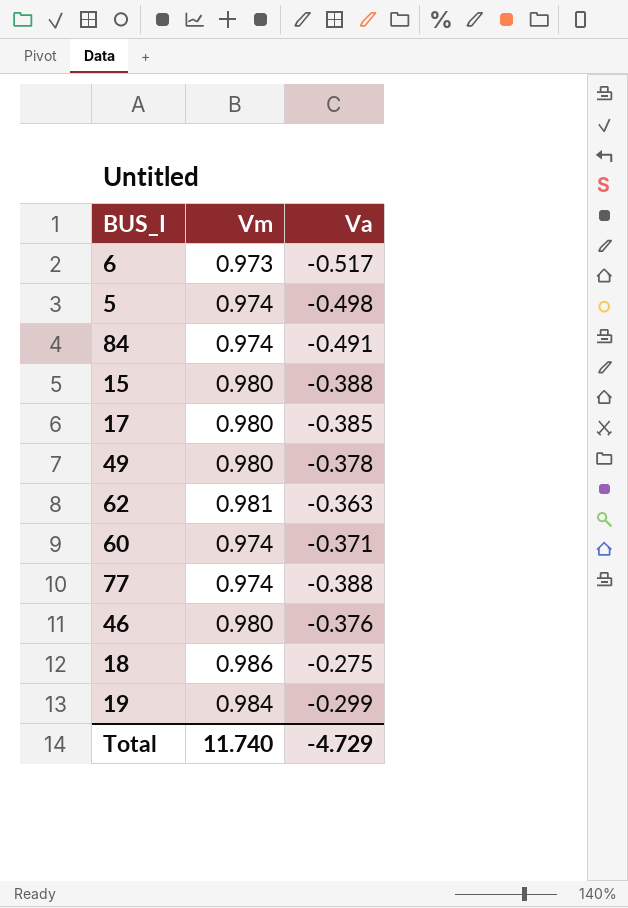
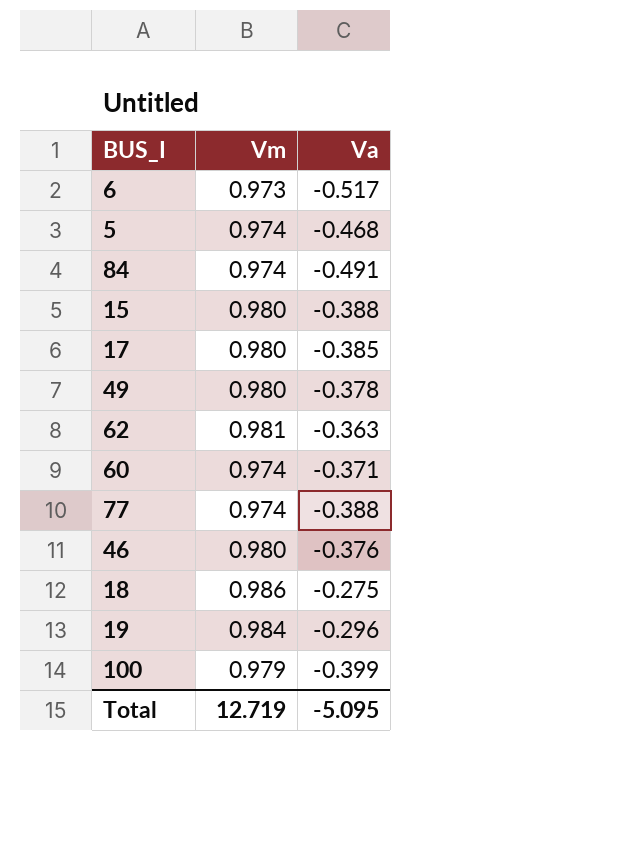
5 | Va: -0.498 -> -0.468
19 | Va: -0.299 -> -0.296
row 100: none -> 0.979 | -0.399
Total | Vm: 11.740 -> 12.719
Total | Va: -4.729 -> -5.095

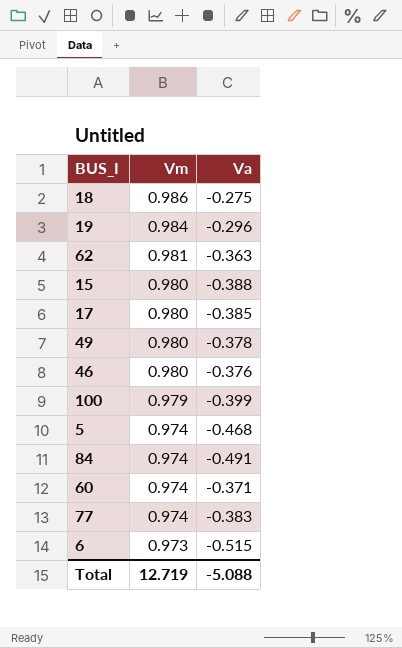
row order: none -> Vm descending
77 | Va: -0.388 -> -0.383
6 | Va: -0.517 -> -0.515
Total | Va: -5.095 -> -5.088

